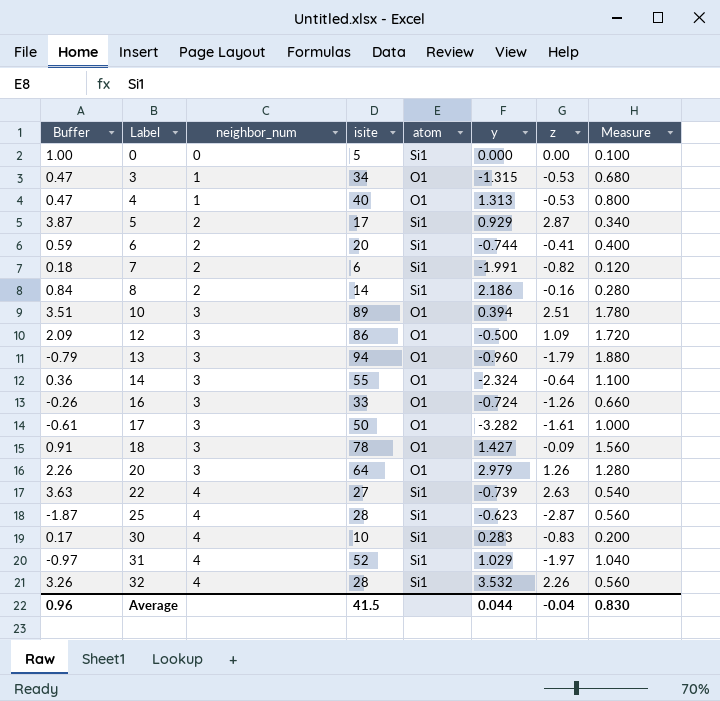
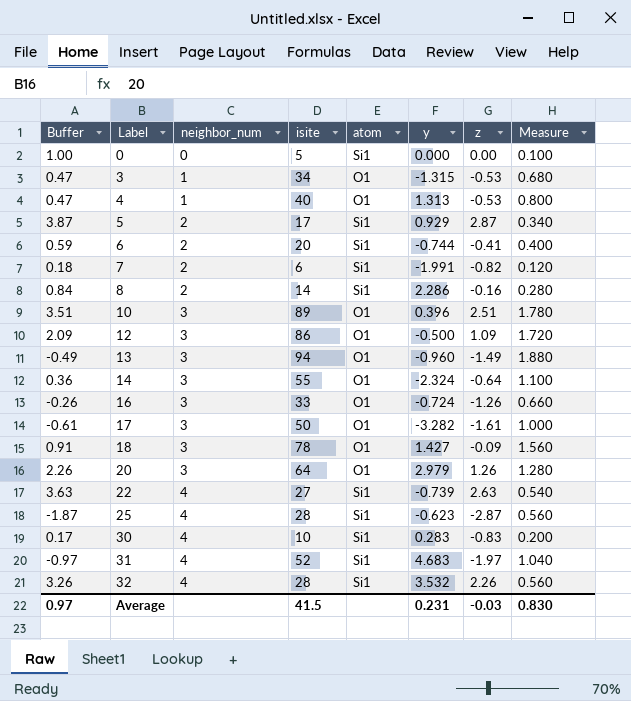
8 | y: 2.186 -> 2.286
10 | y: 0.394 -> 0.396
13 | Buffer: -0.79 -> -0.49
13 | z: -1.79 -> -1.49
31 | y: 1.029 -> 4.683
Average | Buffer: 0.96 -> 0.97
Average | y: 0.044 -> 0.231
Average | z: -0.04 -> -0.03

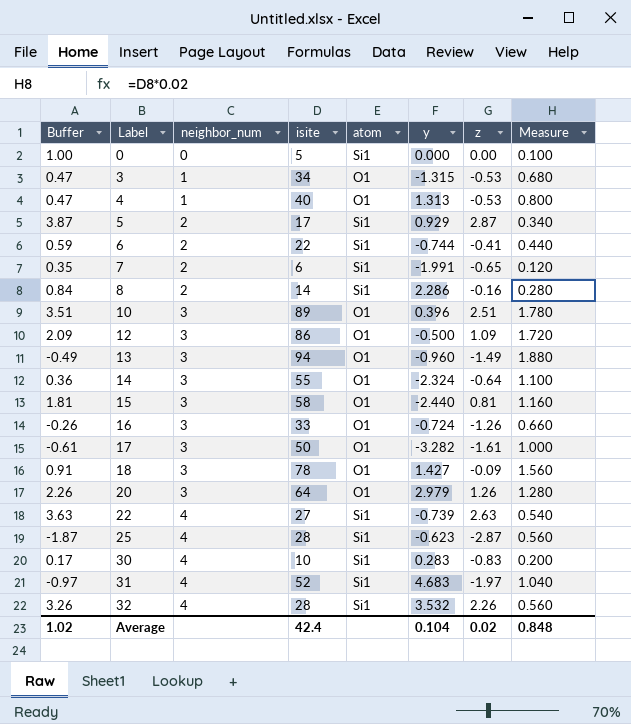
6 | isite: 20 -> 22
6 | Measure: 0.400 -> 0.440
7 | Buffer: 0.18 -> 0.35
7 | z: -0.82 -> -0.65
row 15: none -> 1.81 | 3 | 58 | O1 | -2.440 | 0.81 | 1.160
Average | Buffer: 0.97 -> 1.02
Average | isite: 41.5 -> 42.4
Average | y: 0.231 -> 0.104
Average | z: -0.03 -> 0.02
Average | Measure: 0.830 -> 0.848

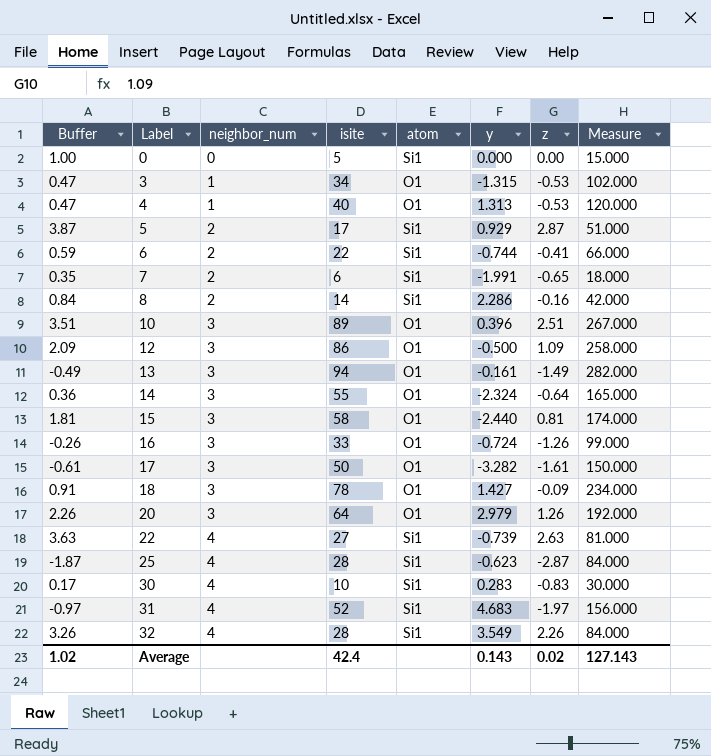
column Measure | formula: [isite] * 0.02 -> [isite] * 3
13 | y: -0.960 -> -0.161
32 | y: 3.532 -> 3.549
Average | y: 0.104 -> 0.143
Average | Measure: 0.848 -> 127.143

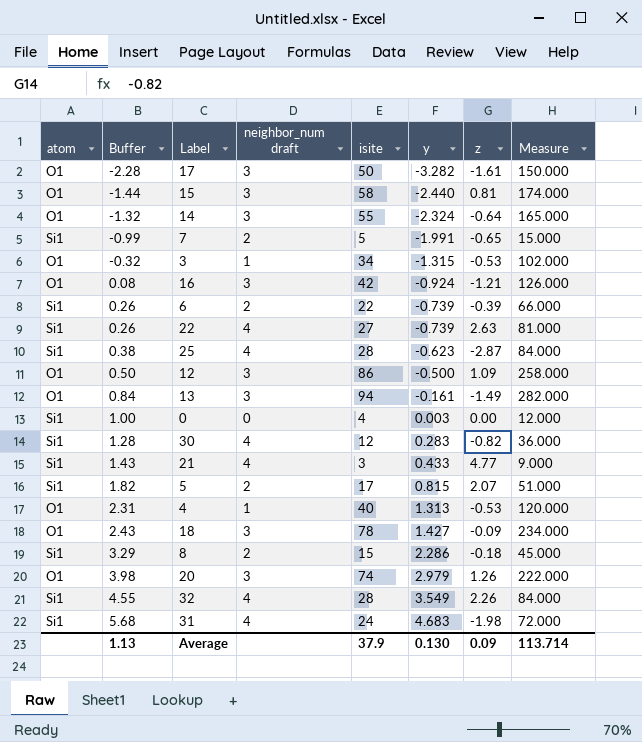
row order: Label ascending -> Buffer ascending
column atom | position: 5 -> 1
column Buffer | formula: [z] + 1 -> [y] + 1
column name: neighbor_num -> neighbor_num draft
row 10: 3.51 | 3 | 89 | O1 | 0.396 | 2.51 | 267.000 -> none
7 | isite: 6 -> 5
7 | Measure: 18.000 -> 15.000
16 | isite: 33 -> 42
16 | y: -0.724 -> -0.924
16 | z: -1.26 -> -1.21
16 | Measure: 99.000 -> 126.000
6 | y: -0.744 -> -0.739
6 | z: -0.41 -> -0.39
0 | isite: 5 -> 4
0 | y: 0.000 -> 0.003
0 | Measure: 15.000 -> 12.000
30 | isite: 10 -> 12
30 | z: -0.83 -> -0.82
30 | Measure: 30.000 -> 36.000
row 21: none -> Si1 | 1.43 | 4 | 3 | 0.433 | 4.77 | 9.000
5 | y: 0.929 -> 0.815
5 | z: 2.87 -> 2.07
8 | isite: 14 -> 15
8 | z: -0.16 -> -0.18
8 | Measure: 42.000 -> 45.000
20 | isite: 64 -> 74
20 | Measure: 192.000 -> 222.000
31 | isite: 52 -> 24
31 | z: -1.97 -> -1.98
31 | Measure: 156.000 -> 72.000
Average | Buffer: 1.02 -> 1.13
Average | isite: 42.4 -> 37.9
Average | y: 0.143 -> 0.130
Average | z: 0.02 -> 0.09
Average | Measure: 127.143 -> 113.714

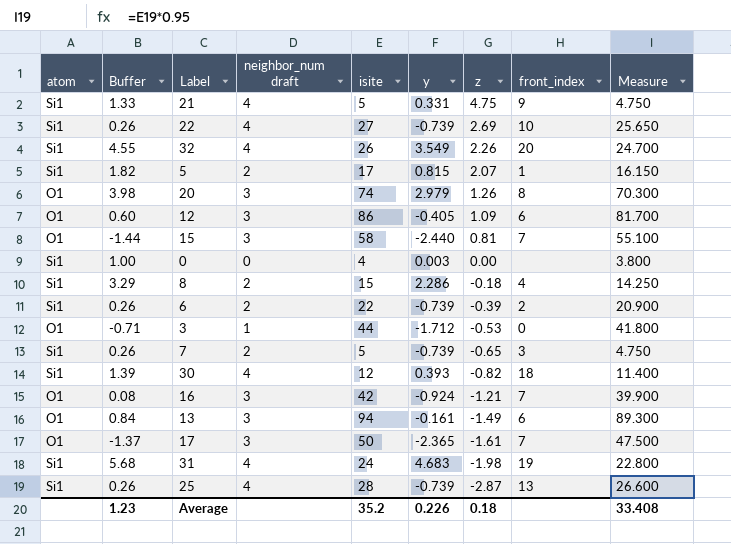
row order: Buffer ascending -> z descending
column front_index | position: none -> 8
column Measure | formula: [isite] * 3 -> [isite] * 0.95
row 14: O1 | -1.32 | 3 | 55 | -2.324 | -0.64 | 165.000 -> none
row 4: O1 | 2.31 | 1 | 40 | 1.313 | -0.53 | 120.000 -> none
row 18: O1 | 2.43 | 3 | 78 | 1.427 | -0.09 | 234.000 -> none
21 | Buffer: 1.43 -> 1.33
21 | isite: 3 -> 5
21 | y: 0.433 -> 0.331
21 | z: 4.77 -> 4.75
22 | z: 2.63 -> 2.69
32 | isite: 28 -> 26
12 | Buffer: 0.50 -> 0.60
12 | y: -0.500 -> -0.405
3 | Buffer: -0.32 -> -0.71
3 | isite: 34 -> 44
3 | y: -1.315 -> -1.712
7 | Buffer: -0.99 -> 0.26
7 | y: -1.991 -> -0.739
30 | Buffer: 1.28 -> 1.39
30 | y: 0.283 -> 0.393
17 | Buffer: -2.28 -> -1.37
17 | y: -3.282 -> -2.365
25 | Buffer: 0.38 -> 0.26
25 | y: -0.623 -> -0.739
Average | Buffer: 1.13 -> 1.23
Average | isite: 37.9 -> 35.2
Average | y: 0.130 -> 0.226
Average | z: 0.09 -> 0.18
Average | Measure: 113.714 -> 33.408

